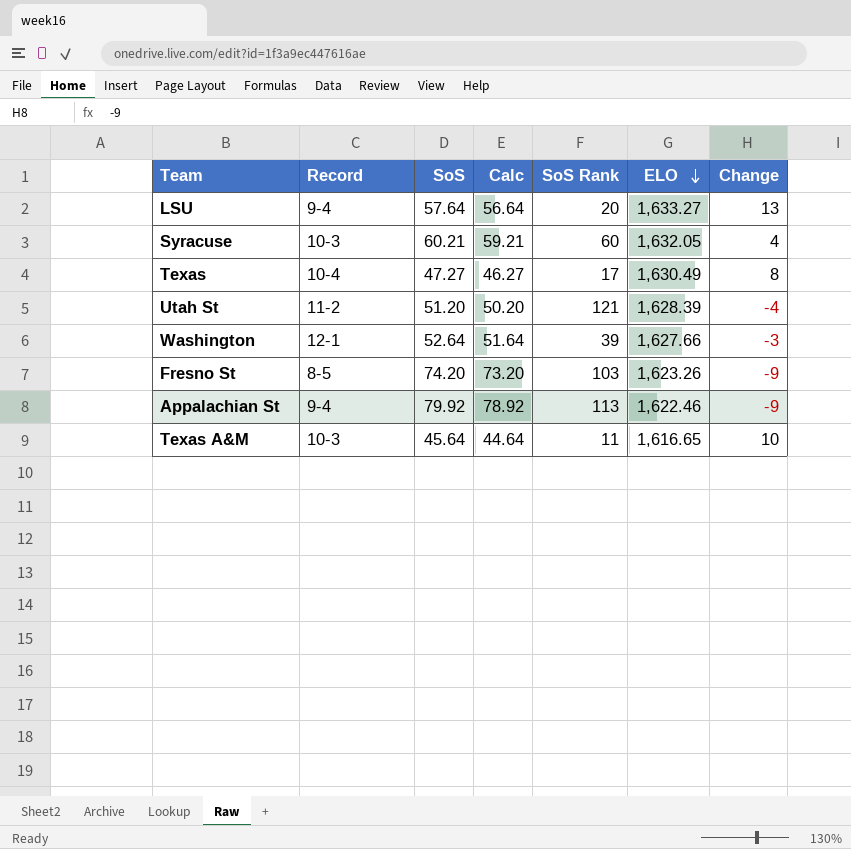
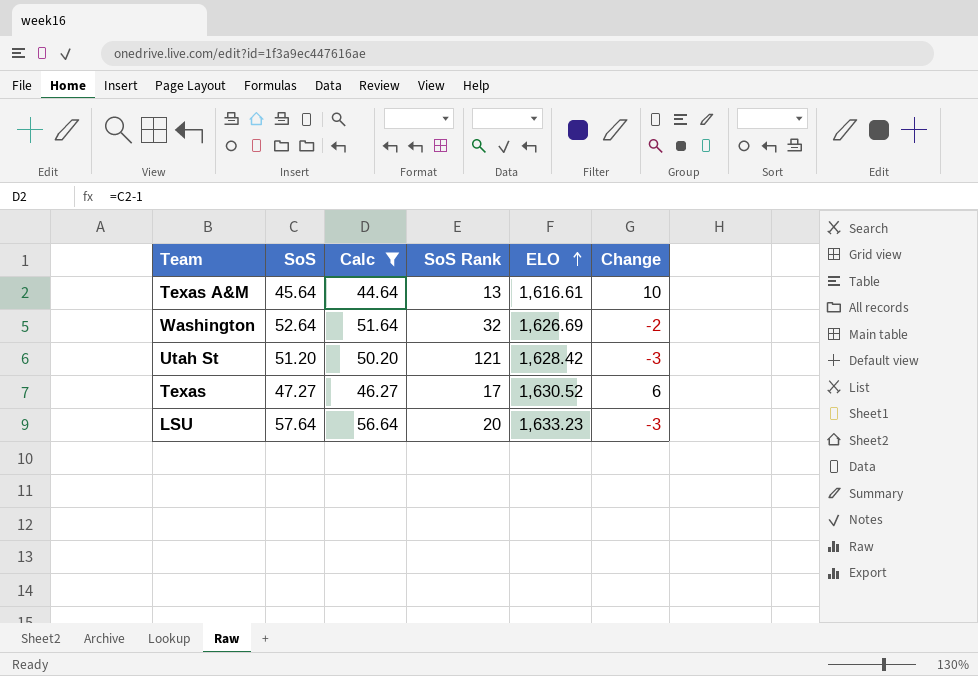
filter: none -> Calc <= 56.64
row order: ELO descending -> ELO ascending
column Record | position: 2 -> none
Texas A&M | SoS Rank: 11 -> 13
Texas A&M | ELO: 1,616.65 -> 1,616.61
Washington | SoS Rank: 39 -> 32
Washington | ELO: 1,627.66 -> 1,626.69
Washington | Change: -3 -> -2
Utah St | ELO: 1,628.39 -> 1,628.42
Utah St | Change: -4 -> -3
Texas | ELO: 1,630.49 -> 1,630.52
Texas | Change: 8 -> 6
LSU | ELO: 1,633.27 -> 1,633.23
LSU | Change: 13 -> -3

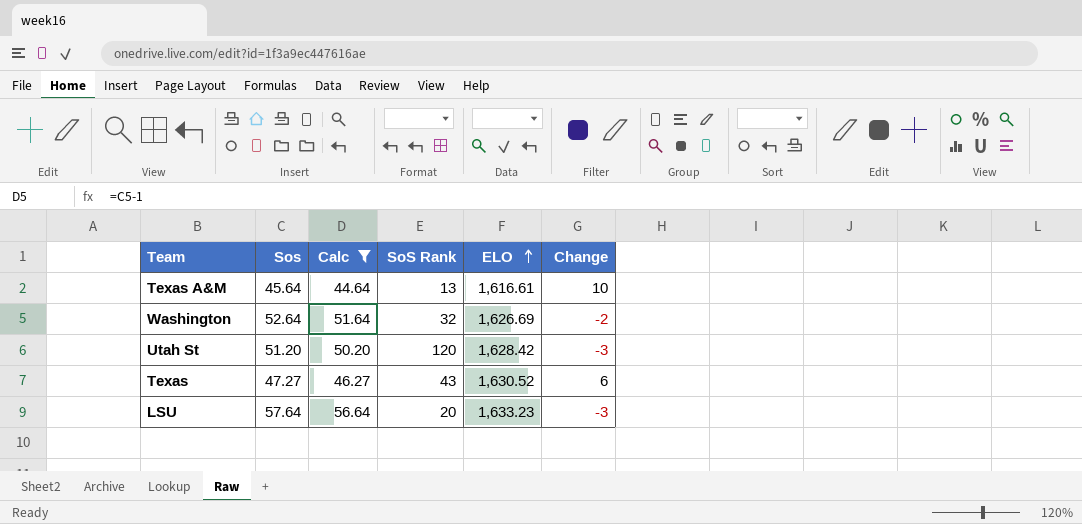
column name: SoS -> Sos
Utah St | SoS Rank: 121 -> 120
Texas | SoS Rank: 17 -> 43

